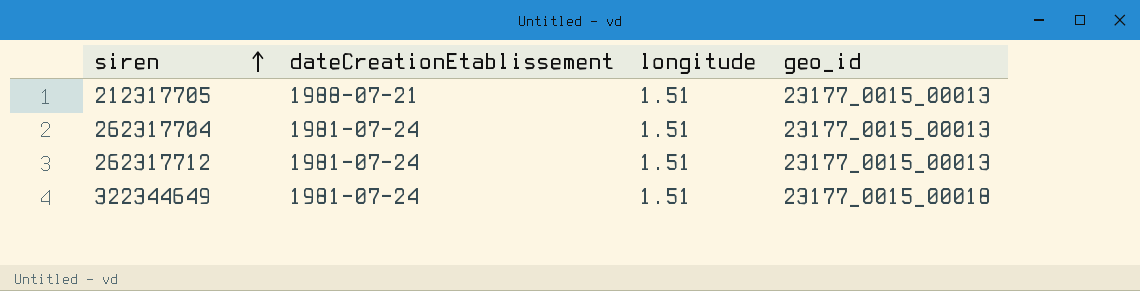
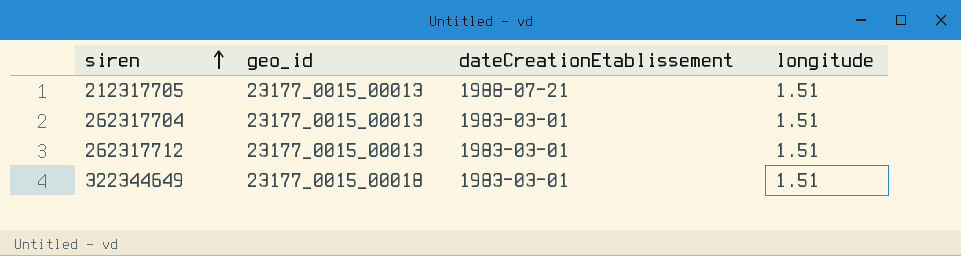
column geo_id | position: 4 -> 2
262317704 | dateCreationEtablissement: 1981-07-24 -> 1983-03-01
262317712 | dateCreationEtablissement: 1981-07-24 -> 1983-03-01
322344649 | dateCreationEtablissement: 1981-07-24 -> 1983-03-01

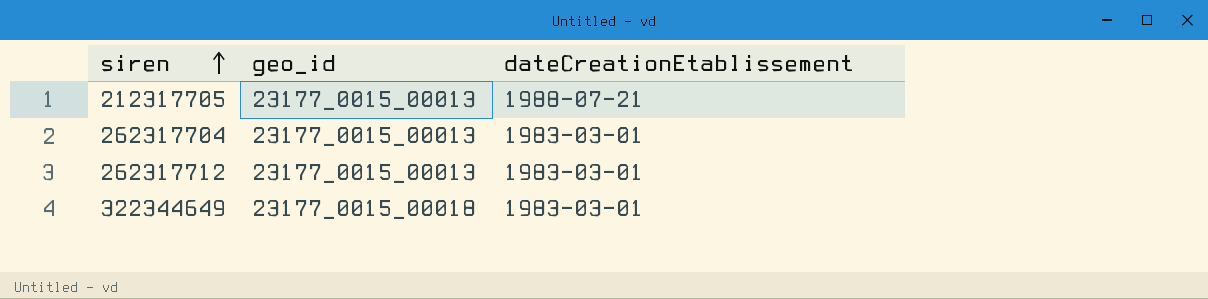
column longitude | position: 4 -> none

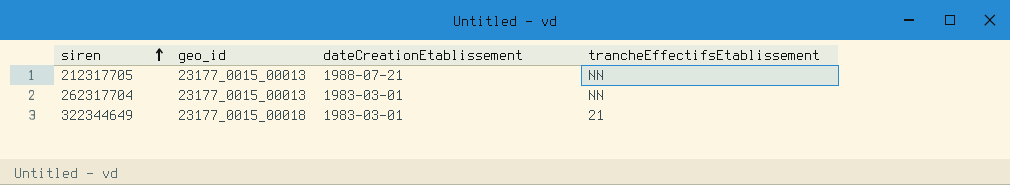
column trancheEffectifsEtablissement | position: none -> 4
row 262317712: 23177_0015_00013 | 1983-03-01 -> none

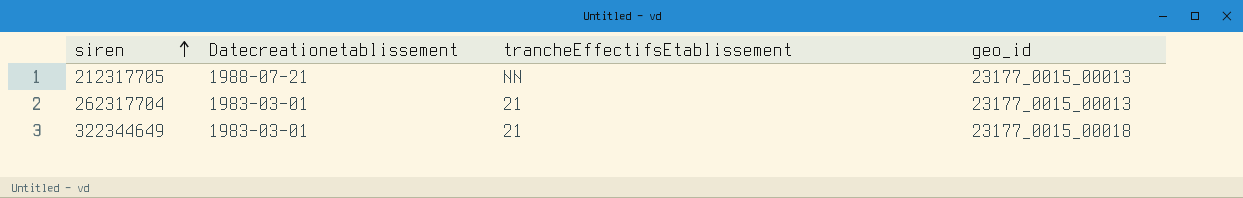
column name: dateCreationEtablissement -> Datecreationetablissement
column geo_id | position: 2 -> 4
262317704 | trancheEffectifsEtablissement: NN -> 21

